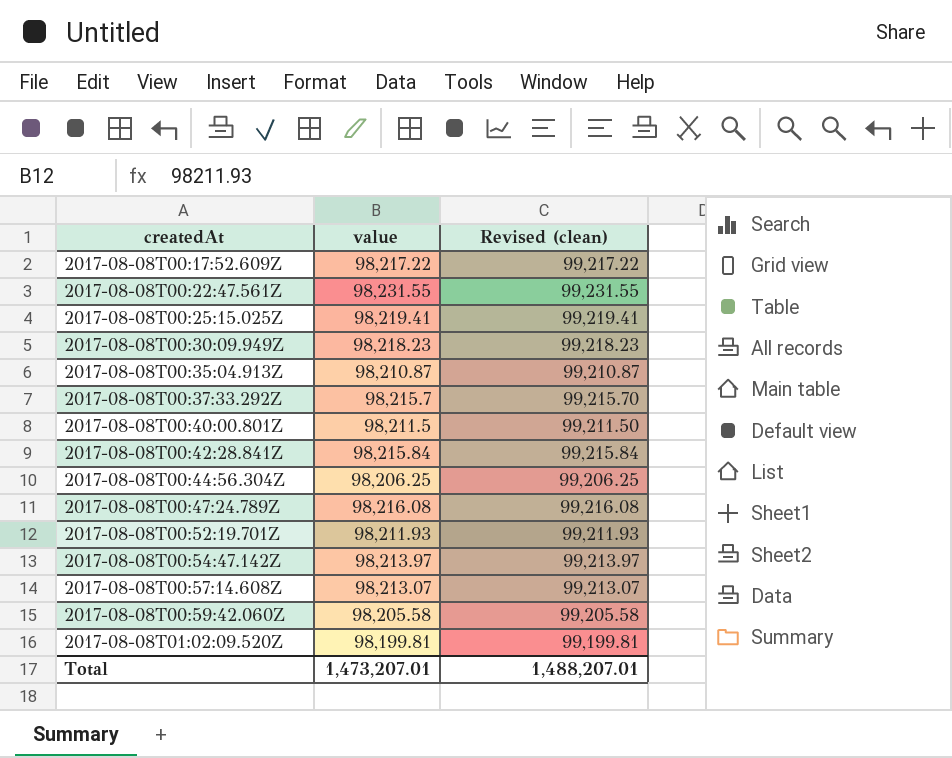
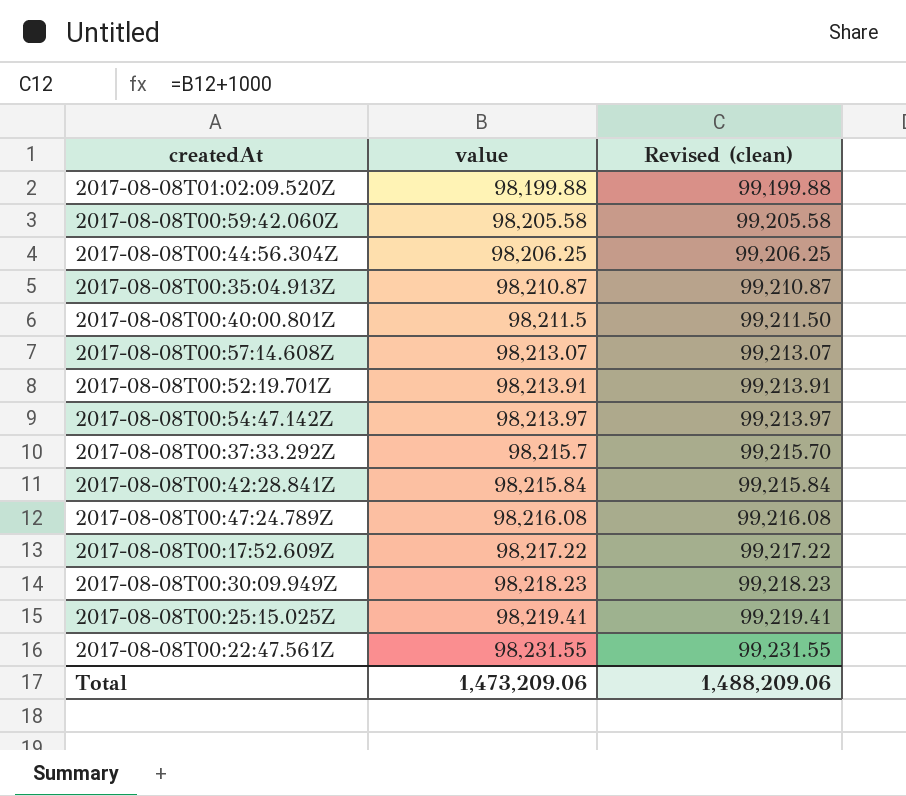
row order: createdAt ascending -> value ascending
2017-08-08T01:02:09.520Z | value: 98,199.81 -> 98,199.88
2017-08-08T01:02:09.520Z | Revised (clean): 99,199.81 -> 99,199.88
2017-08-08T00:52:19.701Z | value: 98,211.93 -> 98,213.91
2017-08-08T00:52:19.701Z | Revised (clean): 99,211.93 -> 99,213.91
Total | value: 1,473,207.01 -> 1,473,209.06
Total | Revised (clean): 1,488,207.01 -> 1,488,209.06

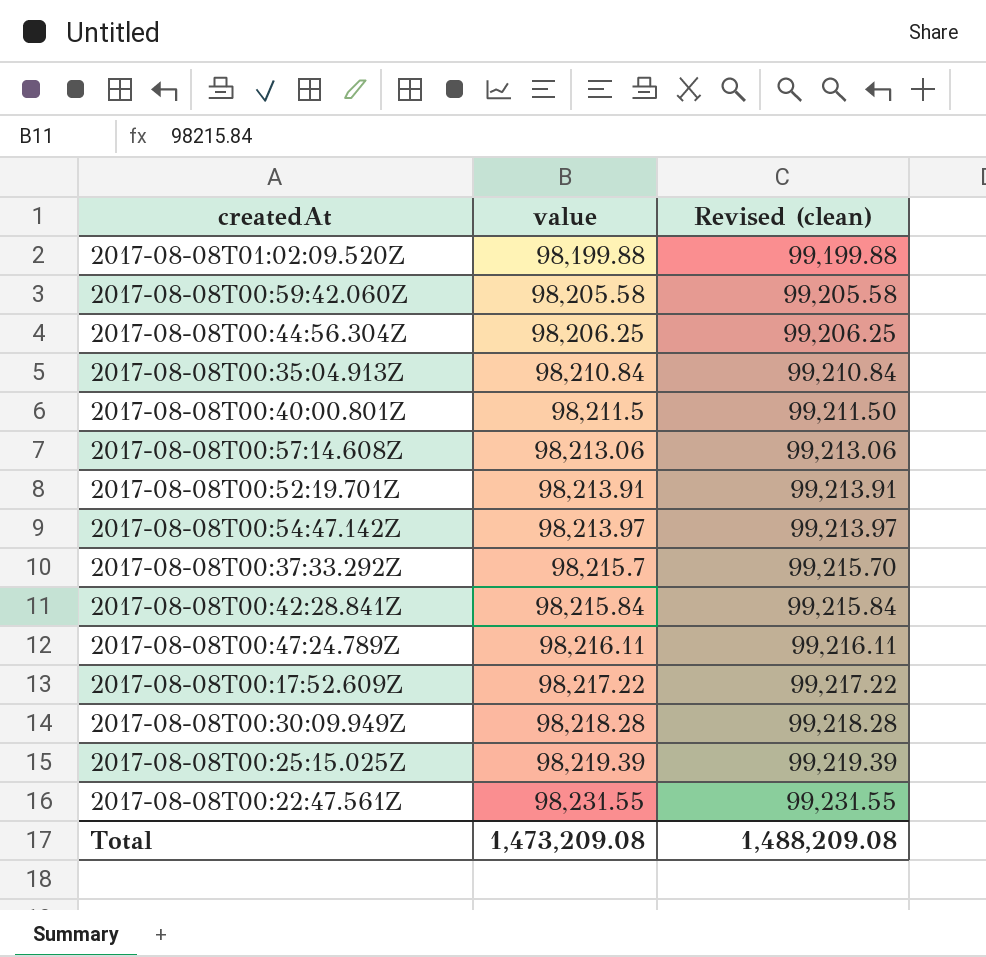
2017-08-08T00:35:04.913Z | value: 98,210.87 -> 98,210.84
2017-08-08T00:35:04.913Z | Revised (clean): 99,210.87 -> 99,210.84
2017-08-08T00:57:14.608Z | value: 98,213.07 -> 98,213.06
2017-08-08T00:57:14.608Z | Revised (clean): 99,213.07 -> 99,213.06
2017-08-08T00:47:24.789Z | value: 98,216.08 -> 98,216.11
2017-08-08T00:47:24.789Z | Revised (clean): 99,216.08 -> 99,216.11
2017-08-08T00:30:09.949Z | value: 98,218.23 -> 98,218.28
2017-08-08T00:30:09.949Z | Revised (clean): 99,218.23 -> 99,218.28
2017-08-08T00:25:15.025Z | value: 98,219.41 -> 98,219.39
2017-08-08T00:25:15.025Z | Revised (clean): 99,219.41 -> 99,219.39
Total | value: 1,473,209.06 -> 1,473,209.08
Total | Revised (clean): 1,488,209.06 -> 1,488,209.08

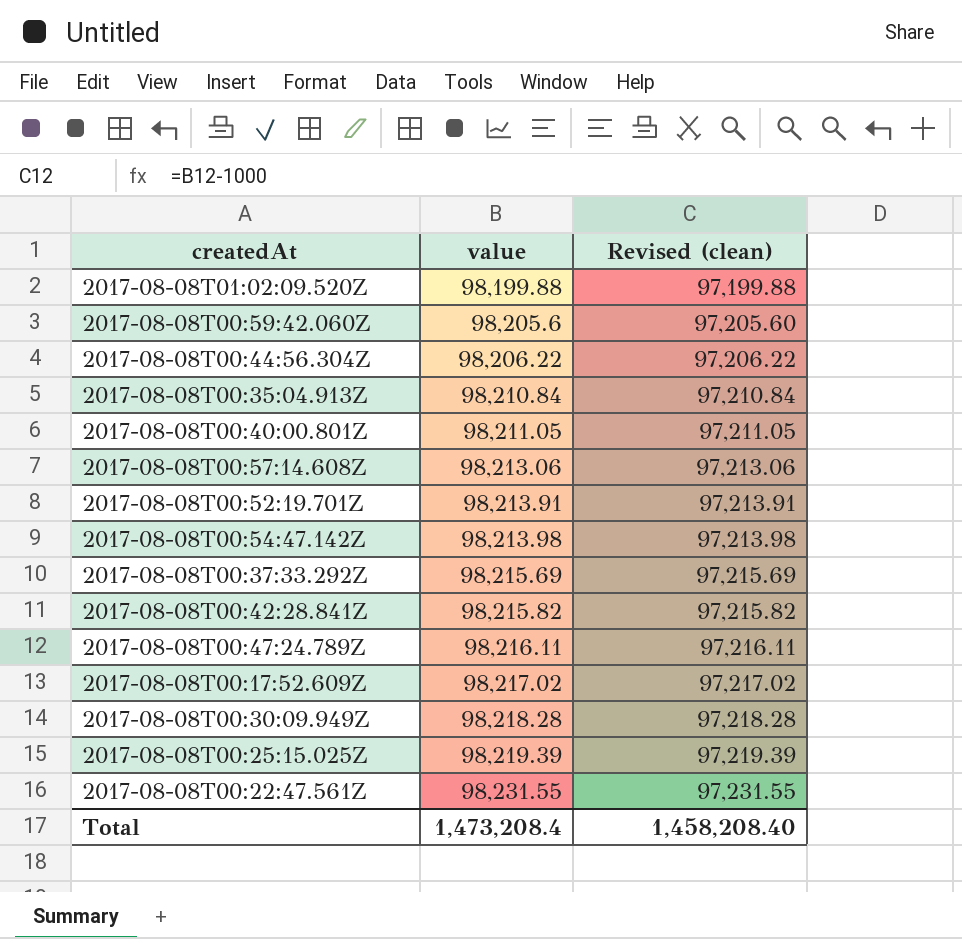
column Revised (clean) | formula: [value] + 1000 -> [value] - 1000
2017-08-08T00:59:42.060Z | value: 98,205.58 -> 98,205.6
2017-08-08T00:44:56.304Z | value: 98,206.25 -> 98,206.22
2017-08-08T00:40:00.801Z | value: 98,211.5 -> 98,211.05
2017-08-08T00:54:47.142Z | value: 98,213.97 -> 98,213.98
2017-08-08T00:37:33.292Z | value: 98,215.7 -> 98,215.69
2017-08-08T00:42:28.841Z | value: 98,215.84 -> 98,215.82
2017-08-08T00:17:52.609Z | value: 98,217.22 -> 98,217.02
Total | value: 1,473,209.08 -> 1,473,208.4
Total | Revised (clean): 1,488,209.08 -> 1,458,208.40

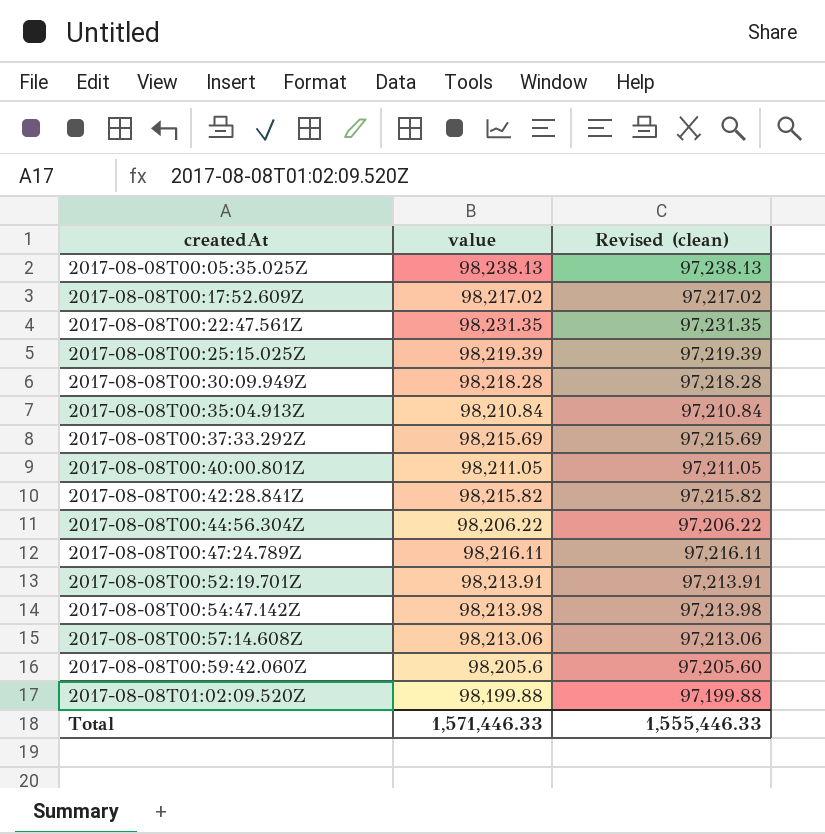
row order: value ascending -> createdAt ascending
row 2017-08-08T00:05:35.025Z: none -> 98,238.13 | 97,238.13
2017-08-08T00:22:47.561Z | value: 98,231.55 -> 98,231.35
2017-08-08T00:22:47.561Z | Revised (clean): 97,231.55 -> 97,231.35
Total | value: 1,473,208.4 -> 1,571,446.33
Total | Revised (clean): 1,458,208.40 -> 1,555,446.33

